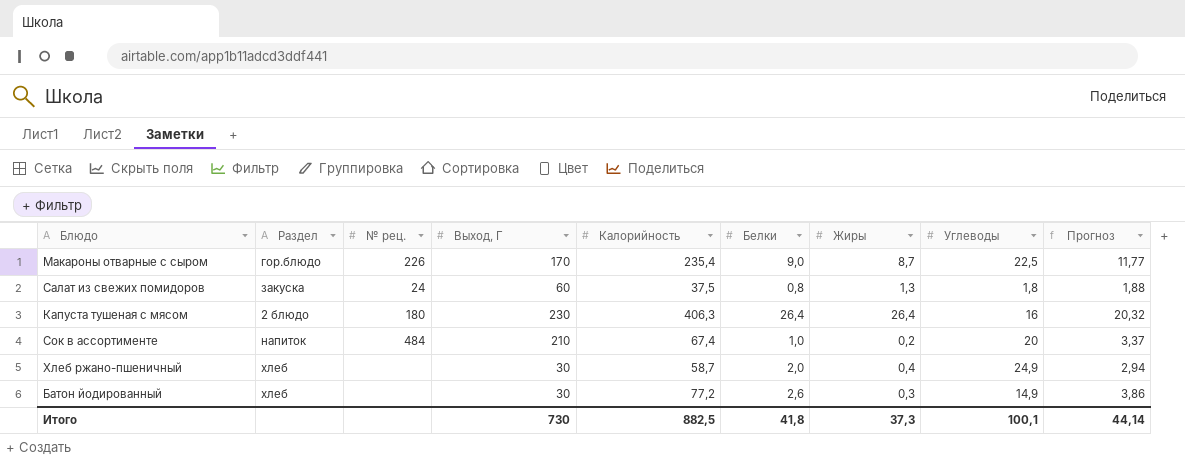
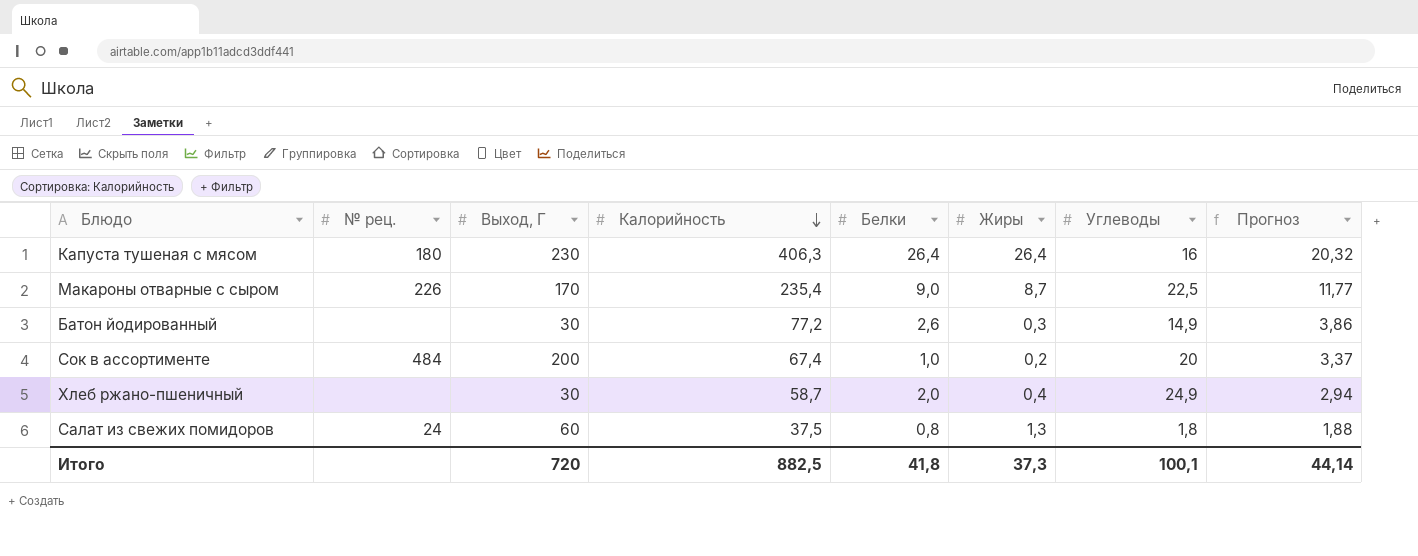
row order: none -> Калорийность descending
column Раздел | position: 2 -> none
Сок в ассортименте | Выход, Г: 210 -> 200
Итого | Выход, Г: 730 -> 720

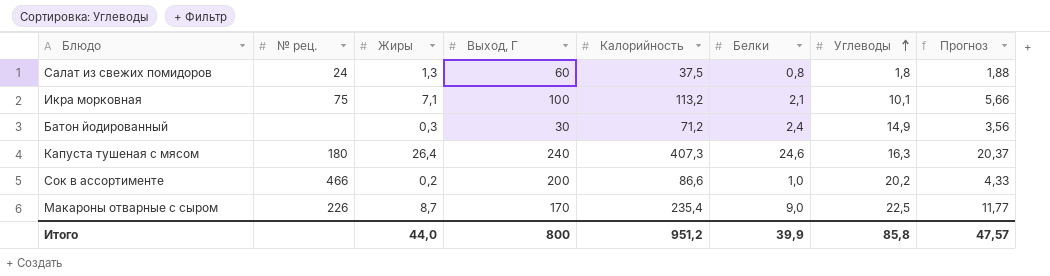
row order: Калорийность descending -> Углеводы ascending
column Жиры | position: 6 -> 3
row Хлеб ржано-пшеничный: none | 30 | 58,7 | 2,0 | 0,4 | 24,9 | 2,94 -> none
row Икра морковная: none -> 75 | 7,1 | 100 | 113,2 | 2,1 | 10,1 | 5,66
Батон йодированный | Калорийность: 77,2 -> 71,2
Батон йодированный | Белки: 2,6 -> 2,4
Батон йодированный | Прогноз: 3,86 -> 3,56
Капуста тушеная с мясом | Выход, Г: 230 -> 240
Капуста тушеная с мясом | Калорийность: 406,3 -> 407,3
Капуста тушеная с мясом | Белки: 26,4 -> 24,6
Капуста тушеная с мясом | Углеводы: 16 -> 16,3
Капуста тушеная с мясом | Прогноз: 20,32 -> 20,37
Сок в ассортименте | № рец.: 484 -> 466
Сок в ассортименте | Калорийность: 67,4 -> 86,6
Сок в ассортименте | Углеводы: 20 -> 20,2
Сок в ассортименте | Прогноз: 3,37 -> 4,33
Итого | Жиры: 37,3 -> 44,0
Итого | Выход, Г: 720 -> 800
Итого | Калорийность: 882,5 -> 951,2
Итого | Белки: 41,8 -> 39,9
Итого | Углеводы: 100,1 -> 85,8
Итого | Прогноз: 44,14 -> 47,57

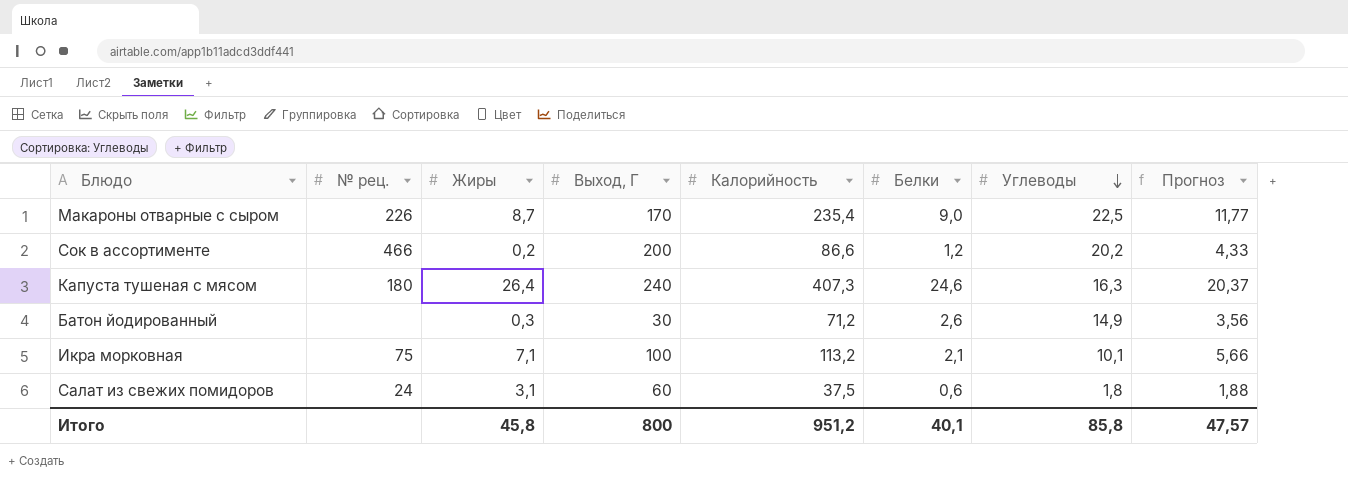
row order: Углеводы ascending -> Углеводы descending
Сок в ассортименте | Белки: 1,0 -> 1,2
Батон йодированный | Белки: 2,4 -> 2,6
Салат из свежих помидоров | Жиры: 1,3 -> 3,1
Салат из свежих помидоров | Белки: 0,8 -> 0,6
Итого | Жиры: 44,0 -> 45,8
Итого | Белки: 39,9 -> 40,1

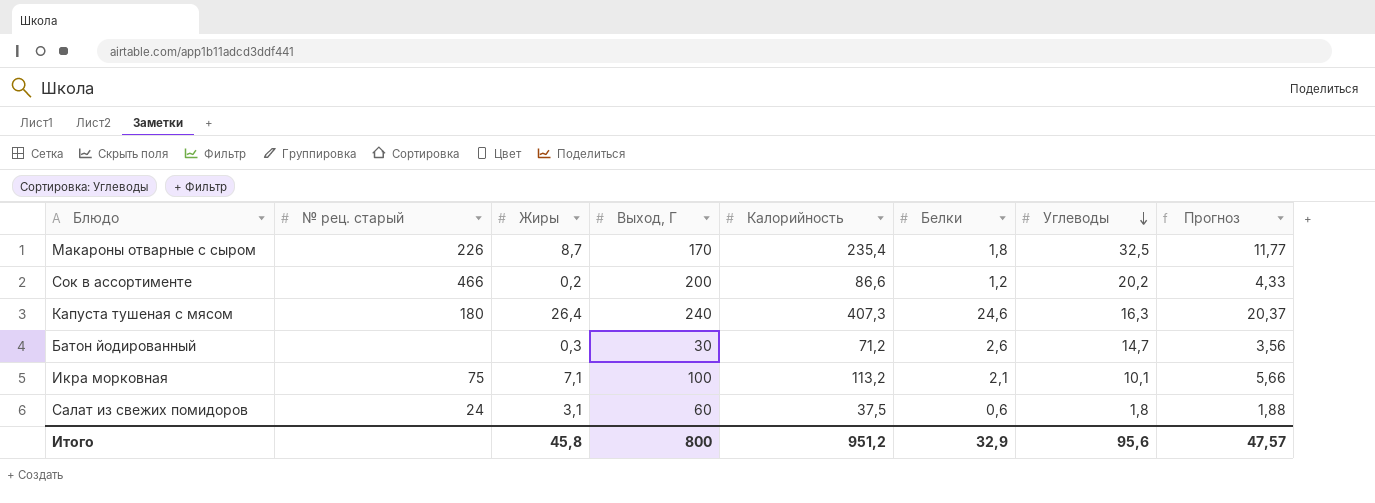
column name: № рец. -> № рец. старый
Макароны отварные с сыром | Белки: 9,0 -> 1,8
Макароны отварные с сыром | Углеводы: 22,5 -> 32,5
Батон йодированный | Углеводы: 14,9 -> 14,7
Итого | Белки: 40,1 -> 32,9
Итого | Углеводы: 85,8 -> 95,6

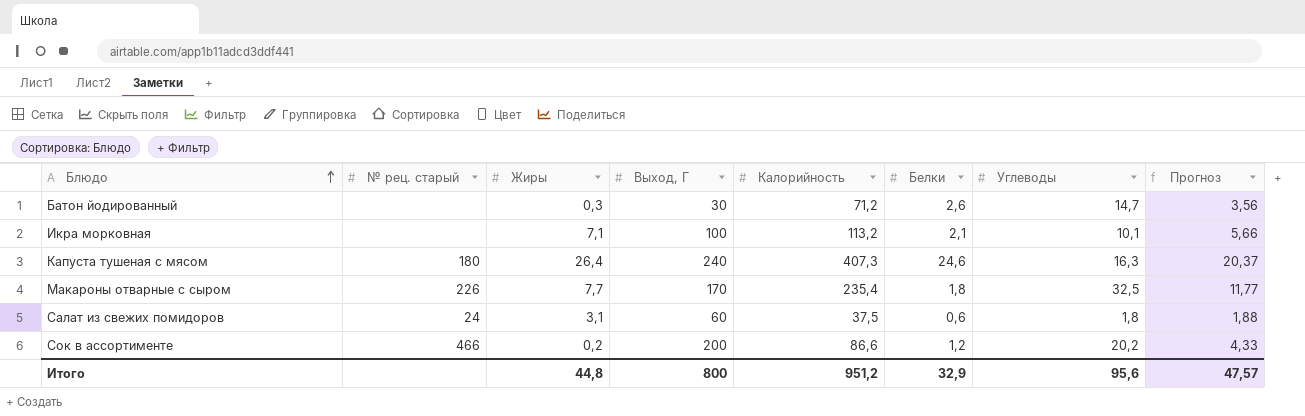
row order: Углеводы descending -> Блюдо ascending
Икра морковная | № рец. старый: 75 -> none
Макароны отварные с сыром | Жиры: 8,7 -> 7,7
Итого | Жиры: 45,8 -> 44,8

